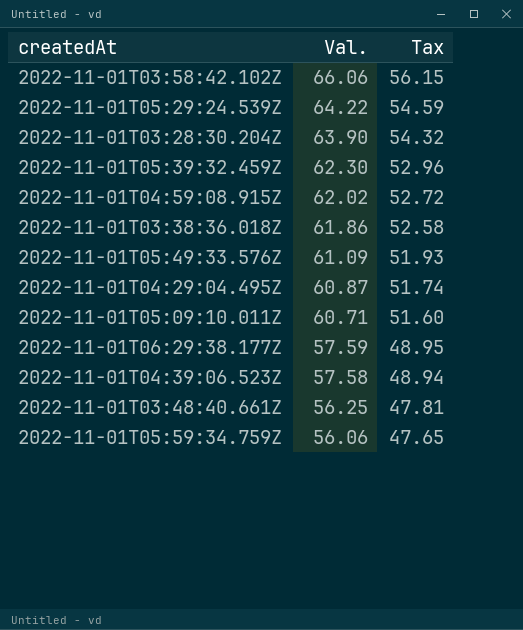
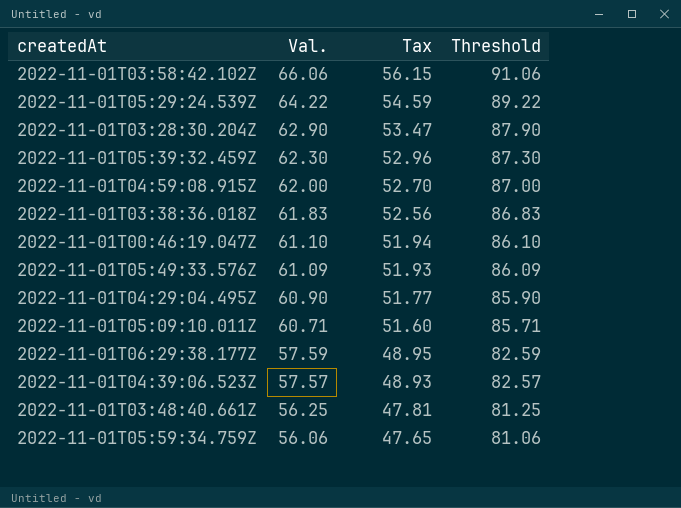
column Threshold | formula: none -> [Val.] + 25
2022-11-01T03:28:30.204Z | Val.: 63.90 -> 62.90
2022-11-01T03:28:30.204Z | Tax: 54.32 -> 53.47
2022-11-01T04:59:08.915Z | Val.: 62.02 -> 62.00
2022-11-01T04:59:08.915Z | Tax: 52.72 -> 52.70
2022-11-01T03:38:36.018Z | Val.: 61.86 -> 61.83
2022-11-01T03:38:36.018Z | Tax: 52.58 -> 52.56
row 2022-11-01T00:46:19.047Z: none -> 61.10 | 51.94 | 86.10
2022-11-01T04:29:04.495Z | Val.: 60.87 -> 60.90
2022-11-01T04:29:04.495Z | Tax: 51.74 -> 51.77
2022-11-01T04:39:06.523Z | Val.: 57.58 -> 57.57
2022-11-01T04:39:06.523Z | Tax: 48.94 -> 48.93

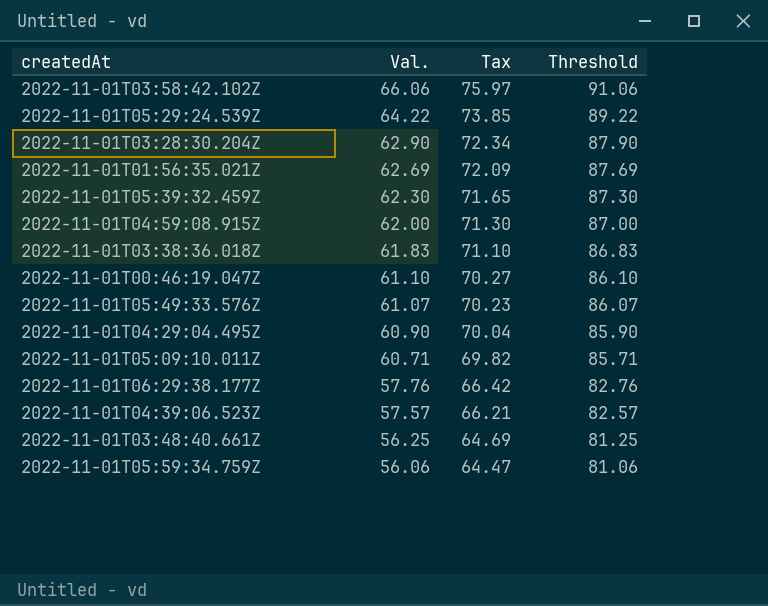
column Tax | formula: [Val.] * 0.85 -> [Val.] * 1.15
row 2022-11-01T01:56:35.021Z: none -> 62.69 | 72.09 | 87.69
2022-11-01T05:49:33.576Z | Val.: 61.09 -> 61.07
2022-11-01T05:49:33.576Z | Threshold: 86.09 -> 86.07
2022-11-01T06:29:38.177Z | Val.: 57.59 -> 57.76
2022-11-01T06:29:38.177Z | Threshold: 82.59 -> 82.76

